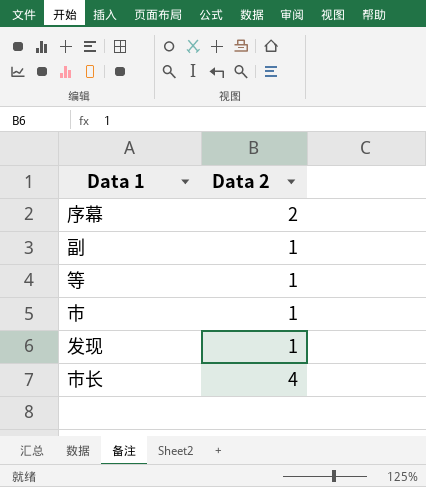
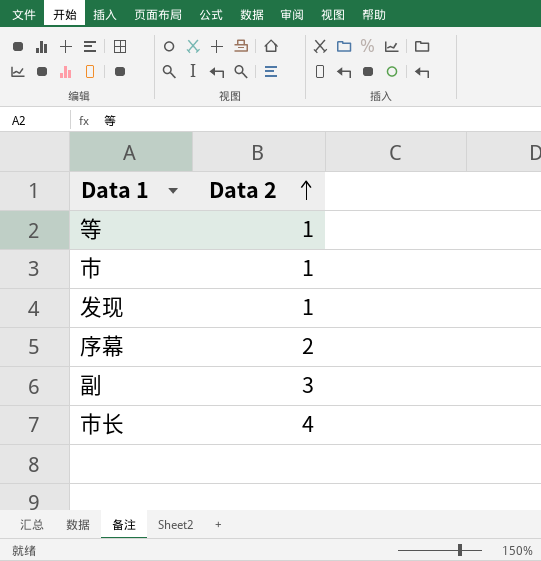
row order: none -> Data 2 ascending
副 | Data 2: 1 -> 3

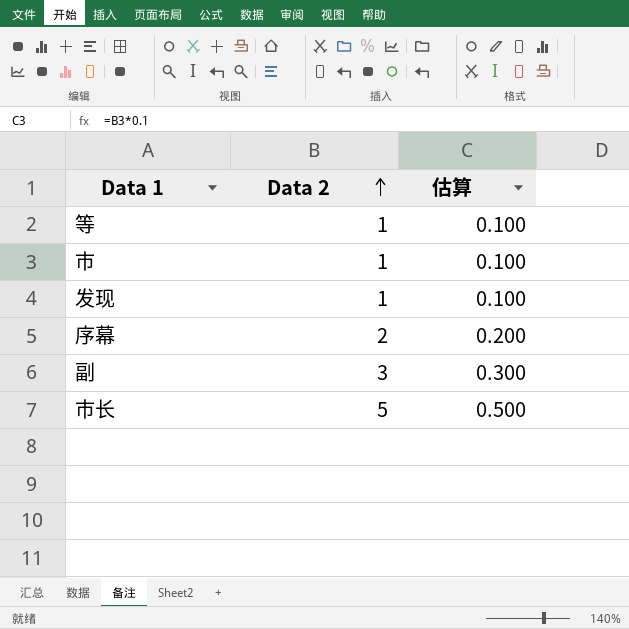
column 估算 | formula: none -> [Data 2] * 0.1
市长 | Data 2: 4 -> 5

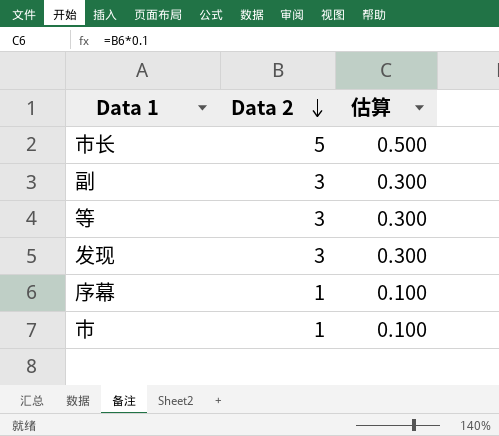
row order: Data 2 ascending -> Data 2 descending
等 | Data 2: 1 -> 3
等 | 估算: 0.100 -> 0.300
发现 | Data 2: 1 -> 3
发现 | 估算: 0.100 -> 0.300
序幕 | Data 2: 2 -> 1
序幕 | 估算: 0.200 -> 0.100

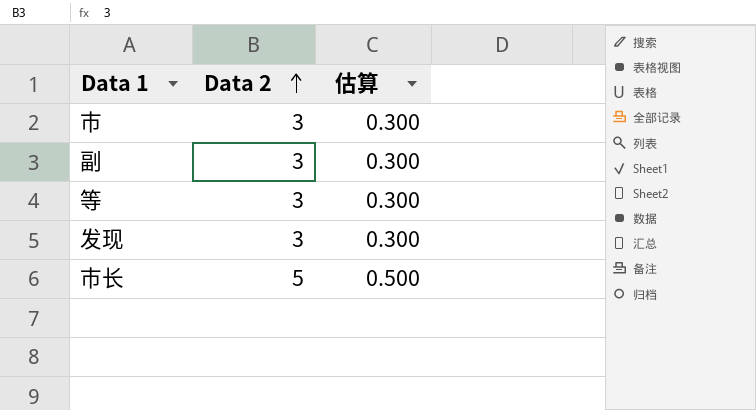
row order: Data 2 descending -> Data 2 ascending
row 序幕: 1 | 0.100 -> none
市 | Data 2: 1 -> 3
市 | 估算: 0.100 -> 0.300

